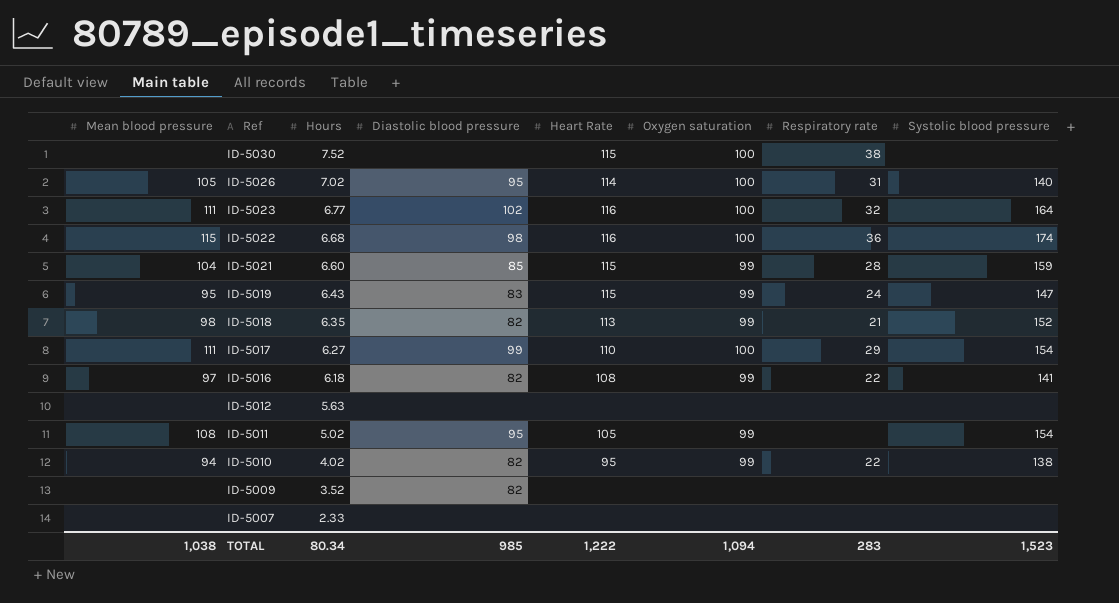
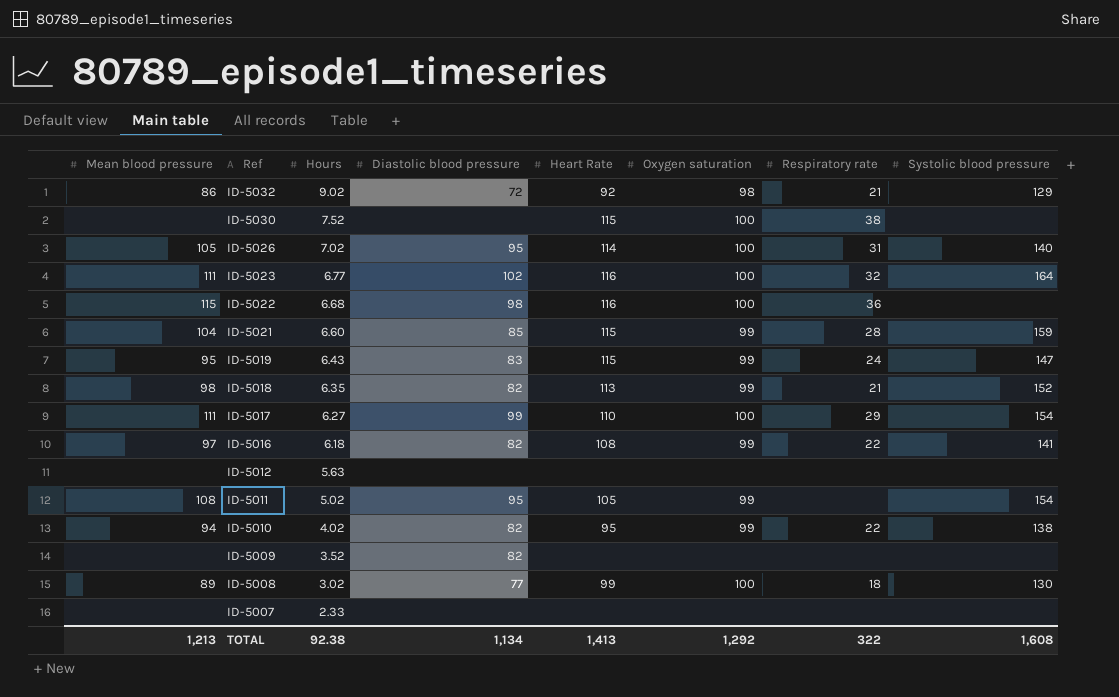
row ID-5032: none -> 86 | 9.02 | 72 | 92 | 98 | 21 | 129
ID-5022 | Systolic blood pressure: 174 -> none
row ID-5008: none -> 89 | 3.02 | 77 | 99 | 100 | 18 | 130
TOTAL | Mean blood pressure: 1,038 -> 1,213
TOTAL | Hours: 80.34 -> 92.38
TOTAL | Diastolic blood pressure: 985 -> 1,134
TOTAL | Heart Rate: 1,222 -> 1,413
TOTAL | Oxygen saturation: 1,094 -> 1,292
TOTAL | Respiratory rate: 283 -> 322
TOTAL | Systolic blood pressure: 1,523 -> 1,608

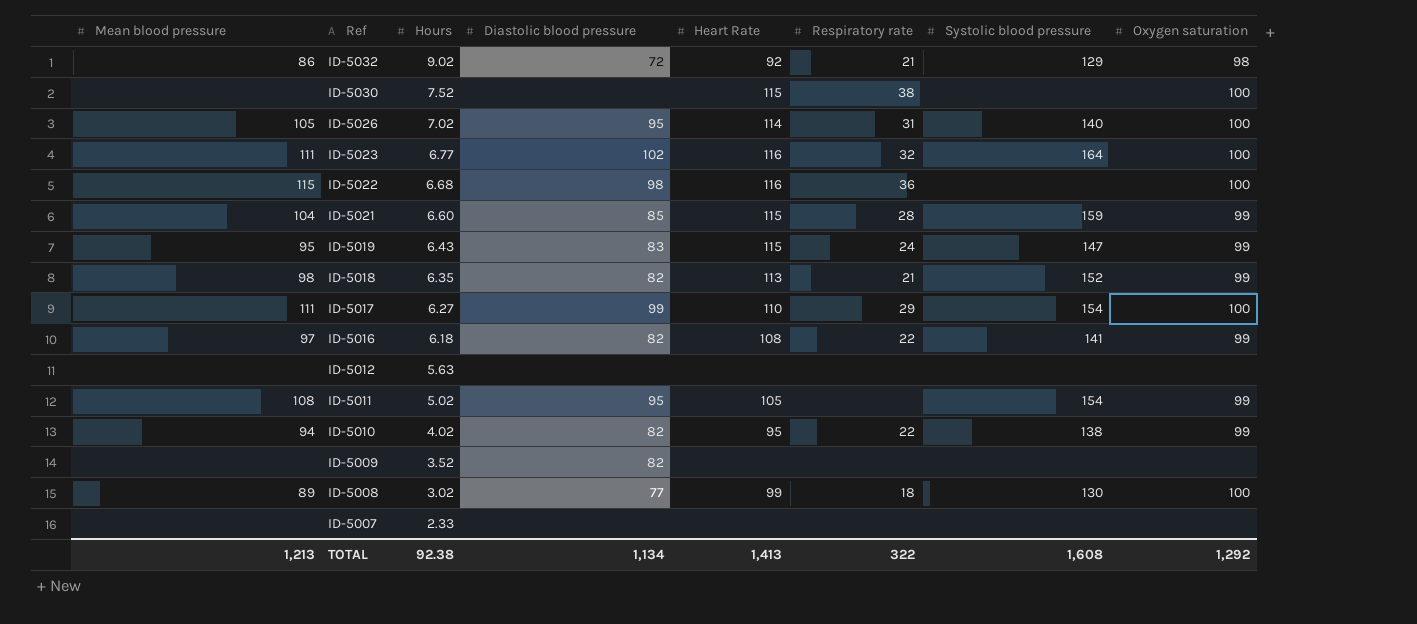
column Oxygen saturation | position: 6 -> 8

